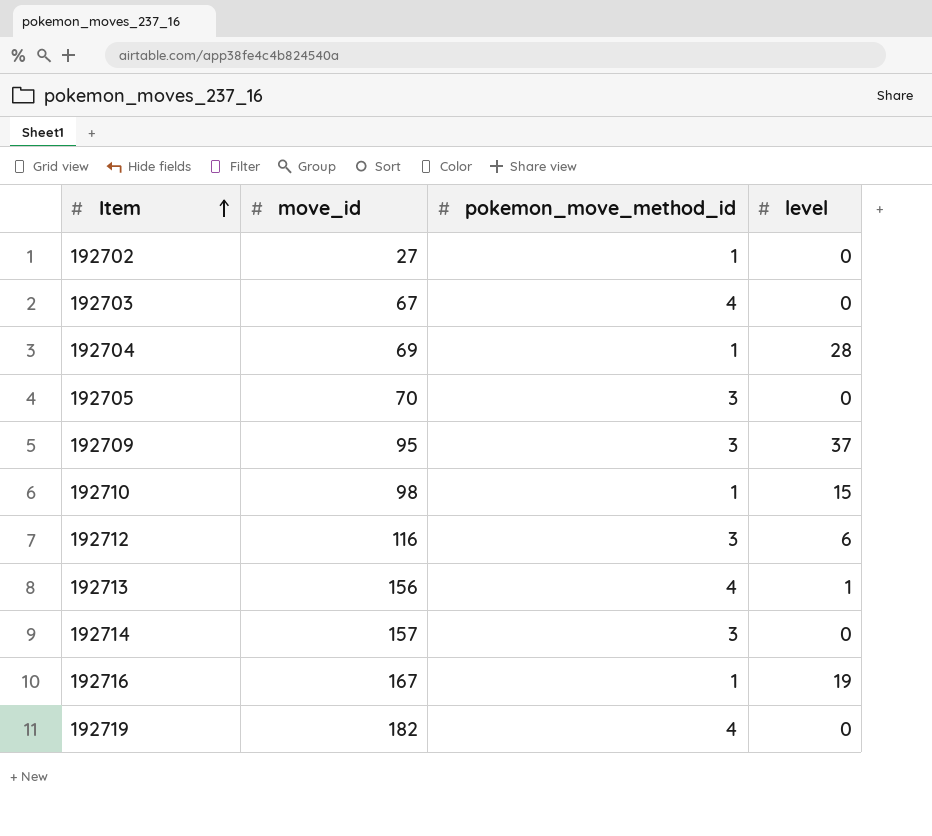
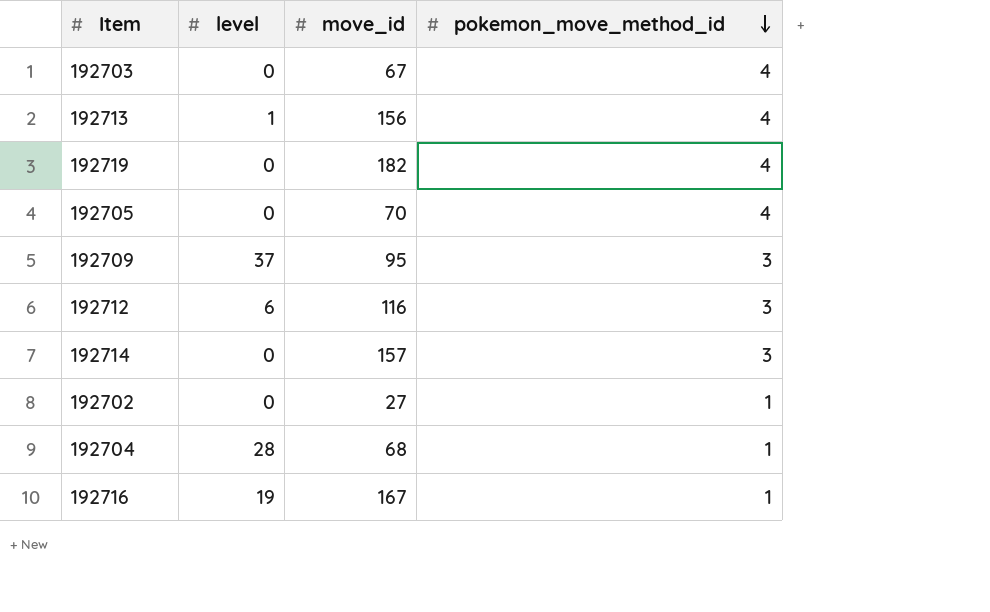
row order: Item ascending -> pokemon_move_method_id descending
column level | position: 4 -> 2
row 192710: 98 | 1 | 15 -> none
192705 | pokemon_move_method_id: 3 -> 4
192704 | move_id: 69 -> 68

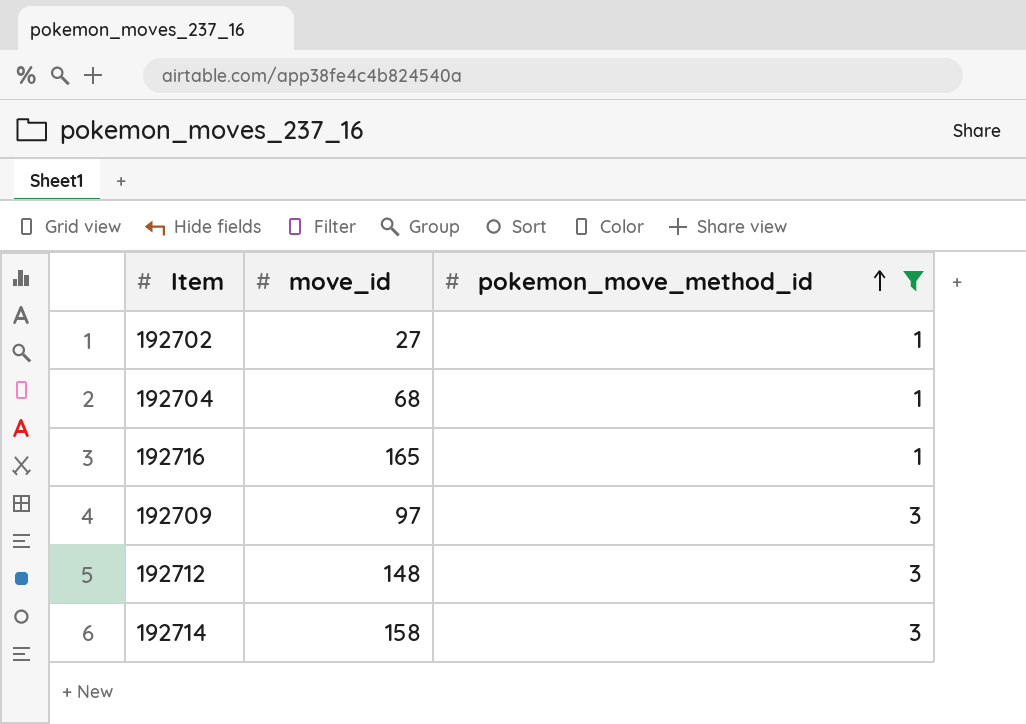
filter: none -> pokemon_move_method_id != 4
row order: pokemon_move_method_id descending -> pokemon_move_method_id ascending
column level | position: 2 -> none
192716 | move_id: 167 -> 165
192709 | move_id: 95 -> 97
192712 | move_id: 116 -> 148
192714 | move_id: 157 -> 158

